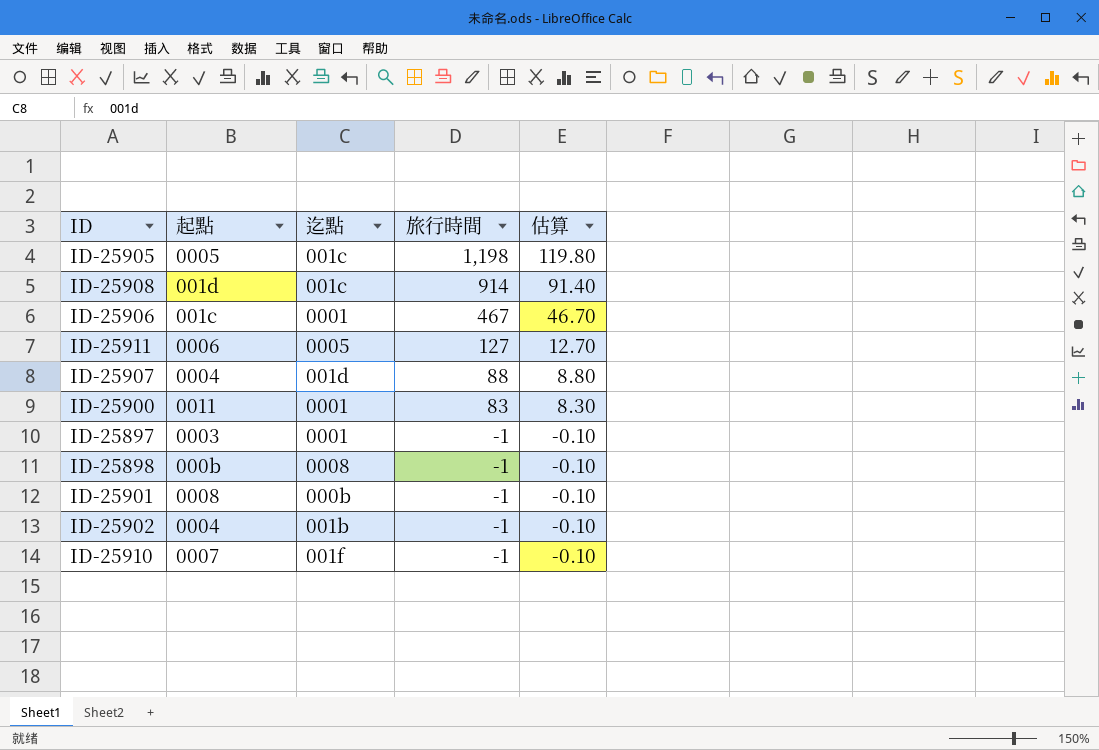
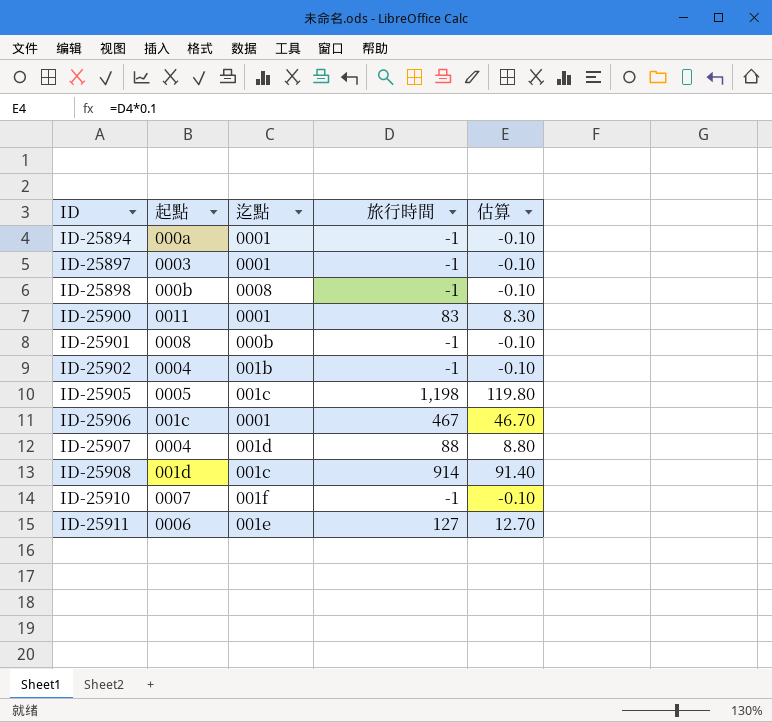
row order: 旅行時間 descending -> ID ascending
row ID-25894: none -> 000a | 0001 | -1 | -0.10
ID-25911 | 迄點: 0005 -> 001e

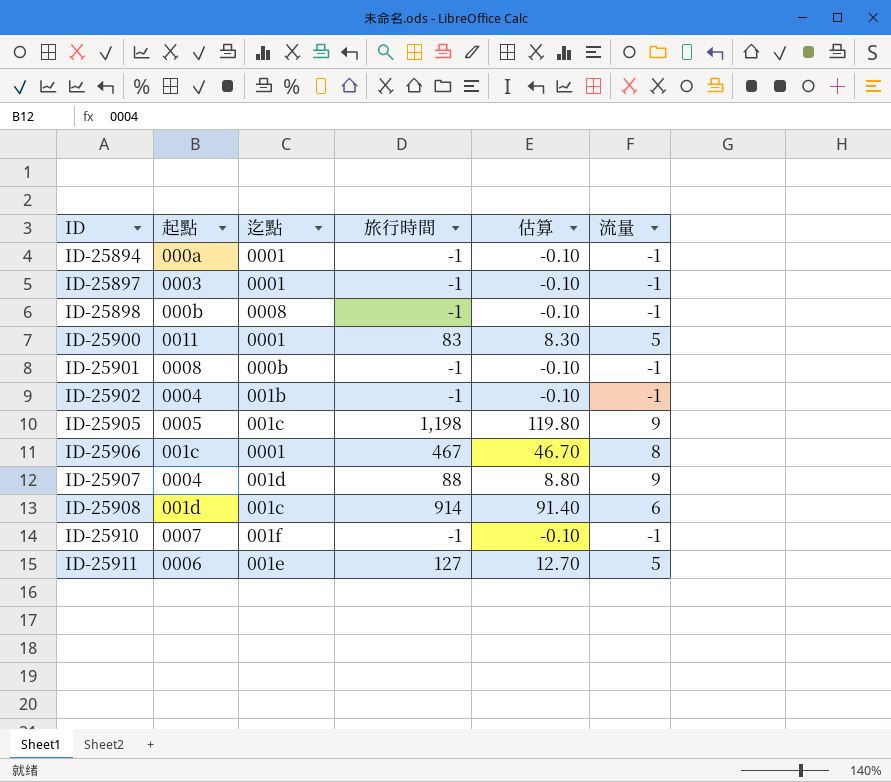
column 流量 | position: none -> 6

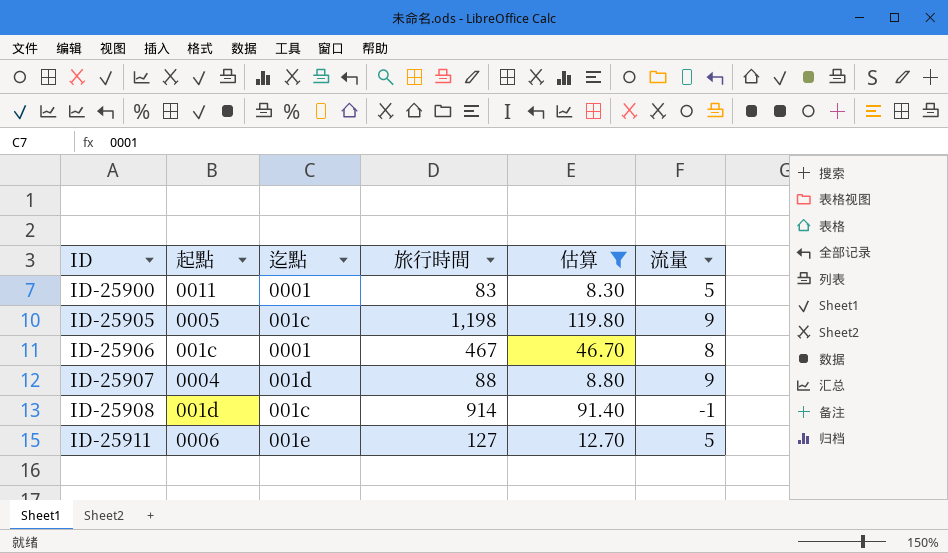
filter: none -> 估算 != -0.10
ID-25908 | 流量: 6 -> -1

